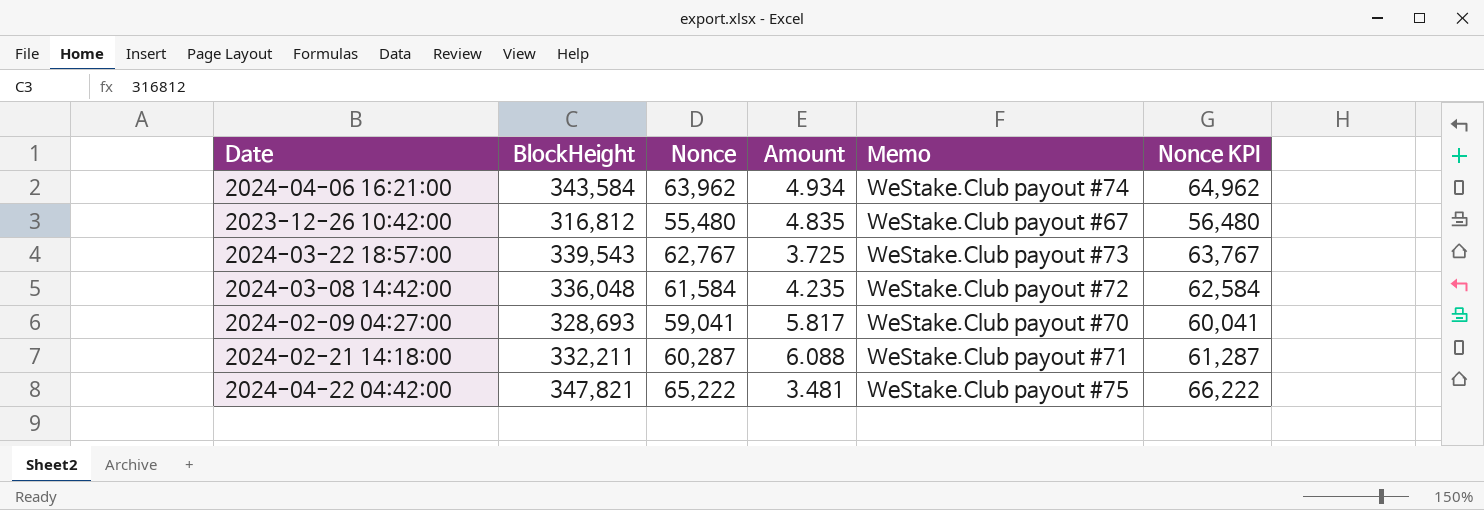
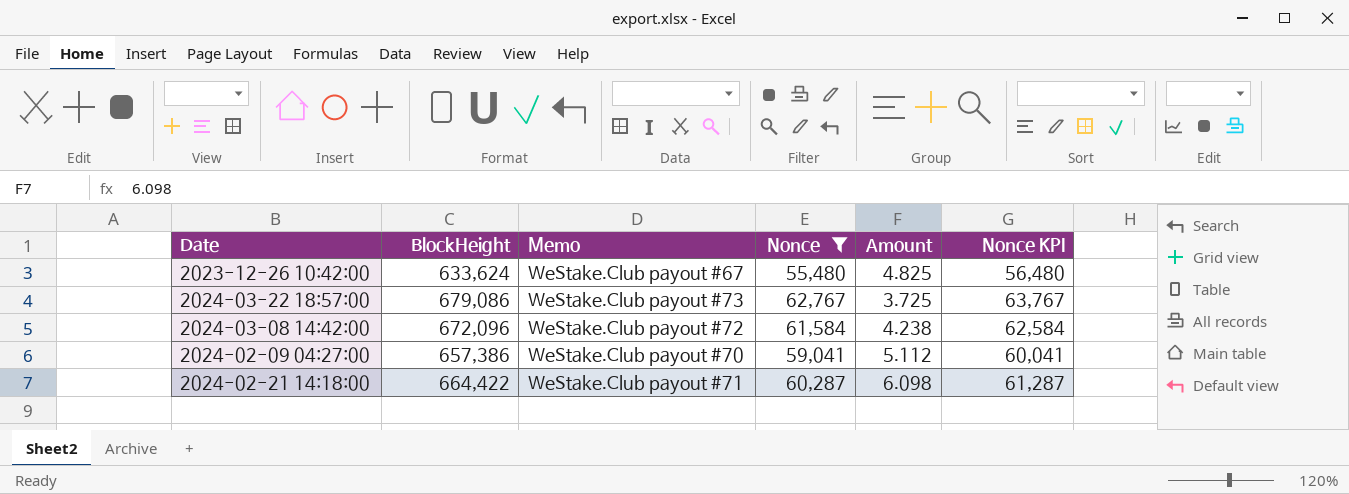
filter: none -> Nonce <= 62,767
column Memo | position: 5 -> 3
2023-12-26 10:42:00 | BlockHeight: 316,812 -> 633,624
2023-12-26 10:42:00 | Amount: 4.835 -> 4.825
2024-03-22 18:57:00 | BlockHeight: 339,543 -> 679,086
2024-03-08 14:42:00 | BlockHeight: 336,048 -> 672,096
2024-03-08 14:42:00 | Amount: 4.235 -> 4.238
2024-02-09 04:27:00 | BlockHeight: 328,693 -> 657,386
2024-02-09 04:27:00 | Amount: 5.817 -> 5.112
2024-02-21 14:18:00 | BlockHeight: 332,211 -> 664,422
2024-02-21 14:18:00 | Amount: 6.088 -> 6.098

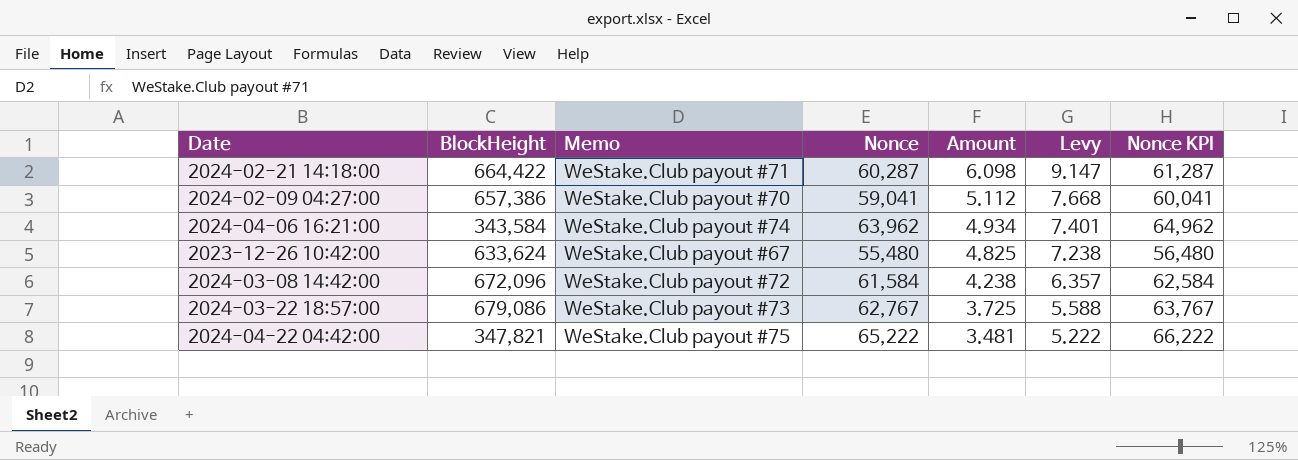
filter: Nonce <= 62,767 -> none
row order: none -> Amount descending
column Levy | formula: none -> [Amount] * 1.5

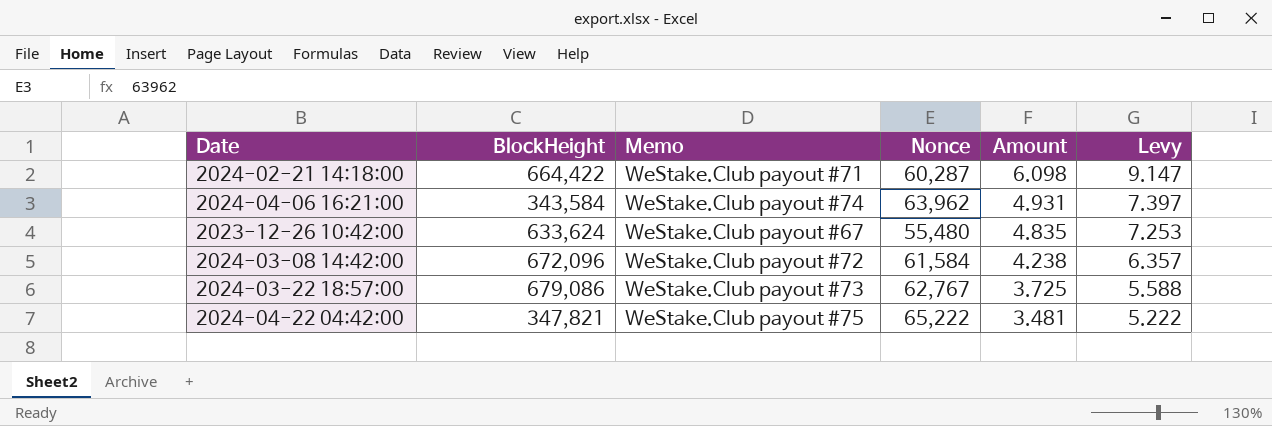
column Nonce KPI | formula: [Nonce] + 1000 -> none
row 2024-02-09 04:27:00: 657,386 | WeStake.Club payout #70 | 59,041 | 5.112 | 7.668 | 60,041 -> none
2024-04-06 16:21:00 | Amount: 4.934 -> 4.931
2024-04-06 16:21:00 | Levy: 7.401 -> 7.397
2023-12-26 10:42:00 | Amount: 4.825 -> 4.835
2023-12-26 10:42:00 | Levy: 7.238 -> 7.253

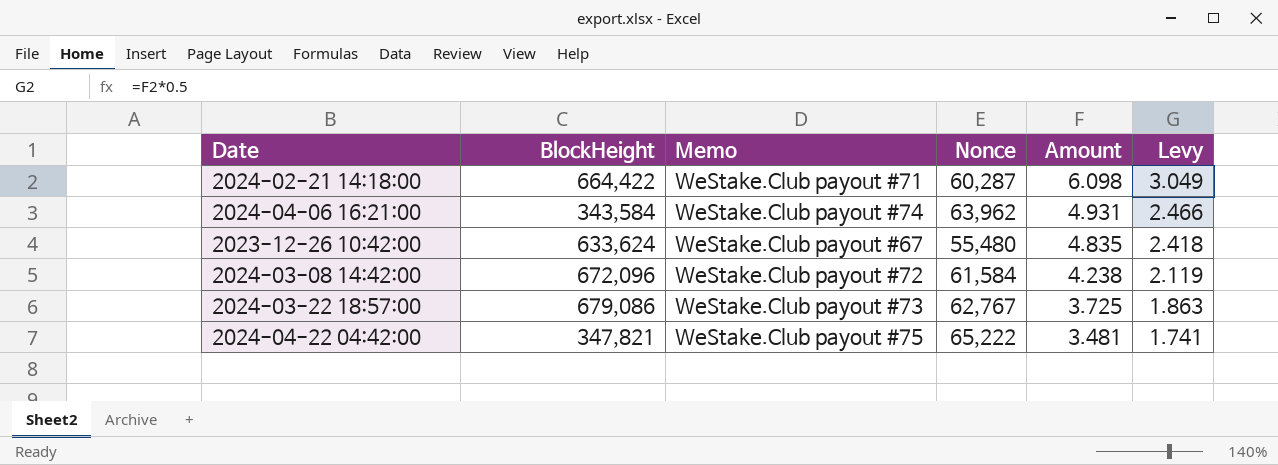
column Levy | formula: [Amount] * 1.5 -> [Amount] * 0.5

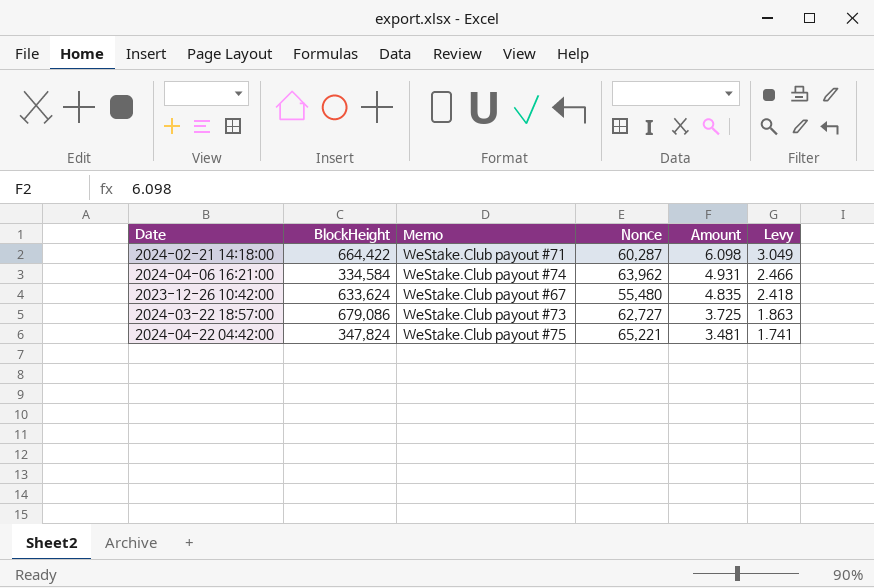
row 2024-03-08 14:42:00: 672,096 | WeStake.Club payout #72 | 61,584 | 4.238 | 2.119 -> none
2024-04-06 16:21:00 | BlockHeight: 343,584 -> 334,584
2024-03-22 18:57:00 | Nonce: 62,767 -> 62,727
2024-04-22 04:42:00 | BlockHeight: 347,821 -> 347,824
2024-04-22 04:42:00 | Nonce: 65,222 -> 65,221

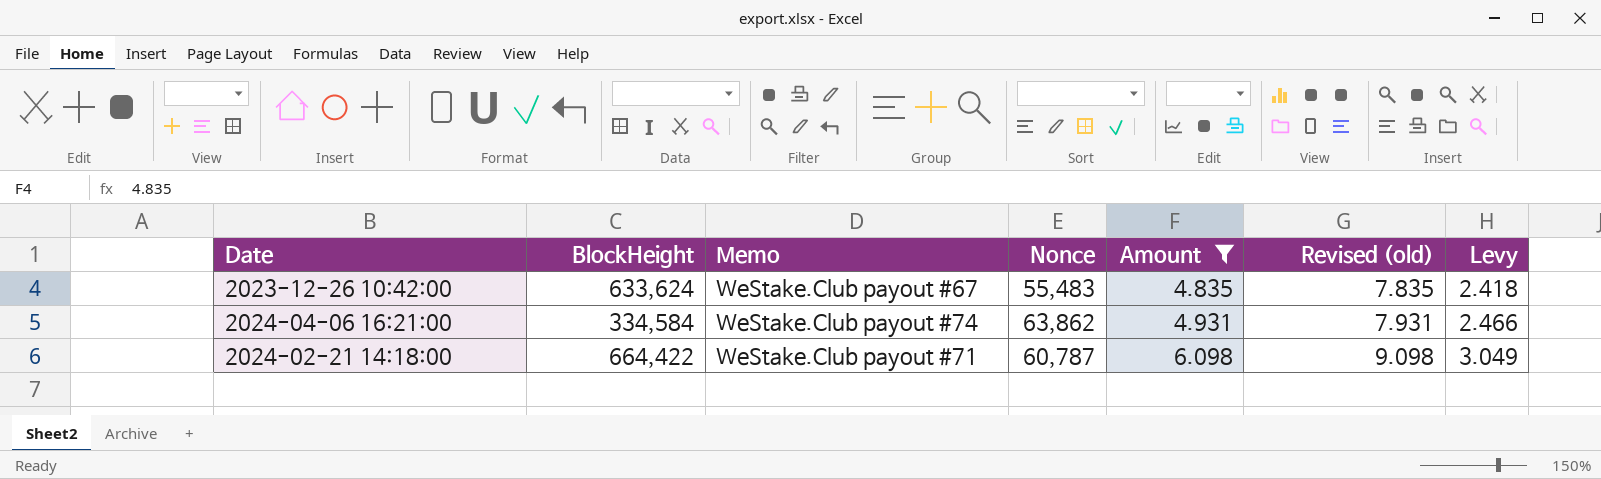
filter: none -> Amount >= 4.835
row order: Amount descending -> Amount ascending
column Revised (old) | formula: none -> [Amount] + 3
2023-12-26 10:42:00 | Nonce: 55,480 -> 55,483
2024-04-06 16:21:00 | Nonce: 63,962 -> 63,862
2024-02-21 14:18:00 | Nonce: 60,287 -> 60,787

